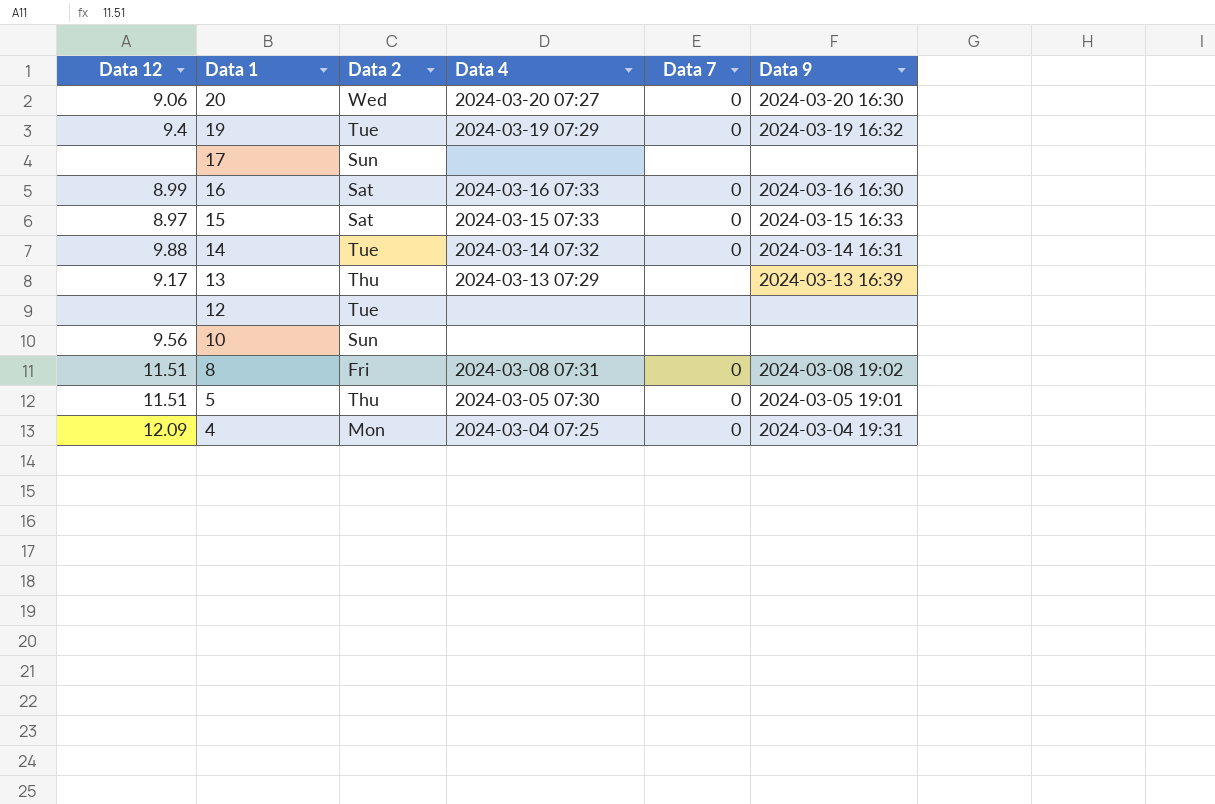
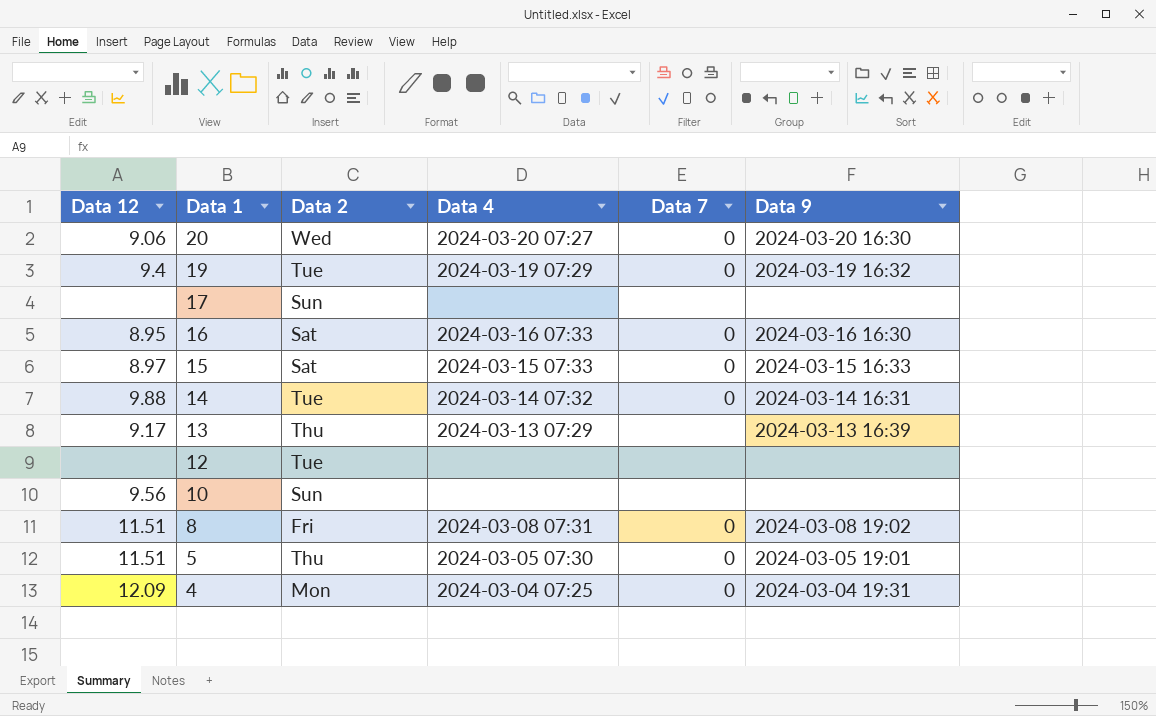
16 | Data 12: 8.99 -> 8.95

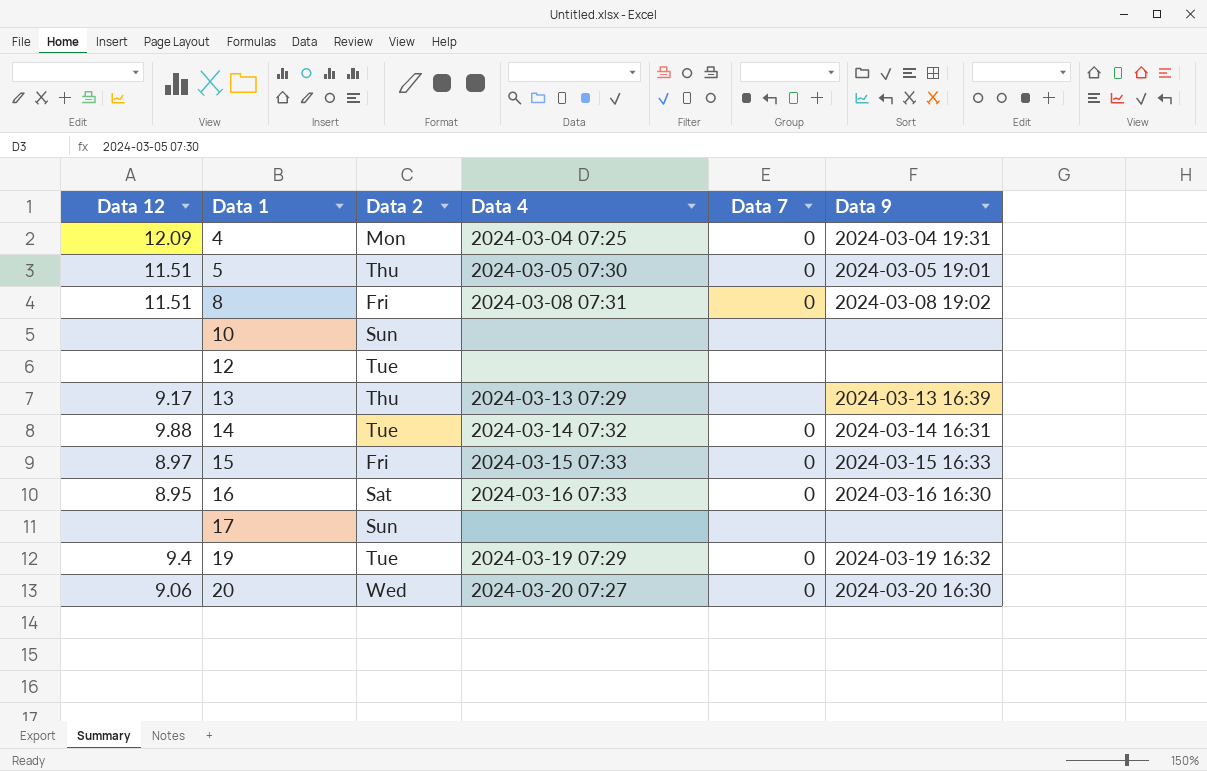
row order: Data 1 descending -> Data 1 ascending
10 | Data 12: 9.56 -> none
15 | Data 2: Sat -> Fri

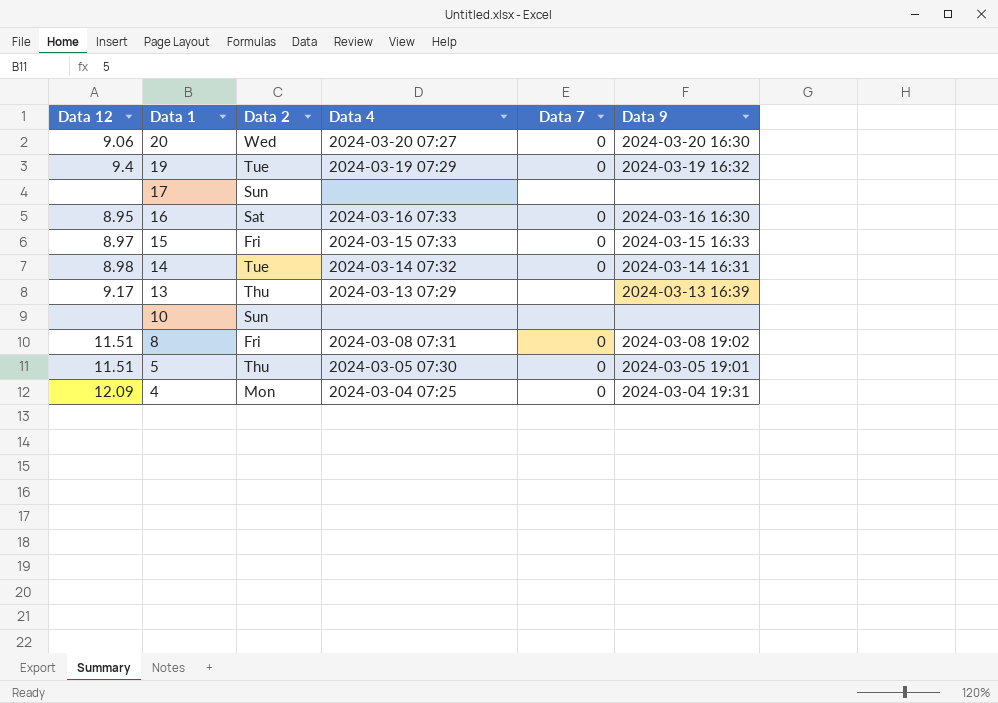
row order: Data 1 ascending -> Data 1 descending
row 12: none | Tue | none | none | none -> none
14 | Data 12: 9.88 -> 8.98

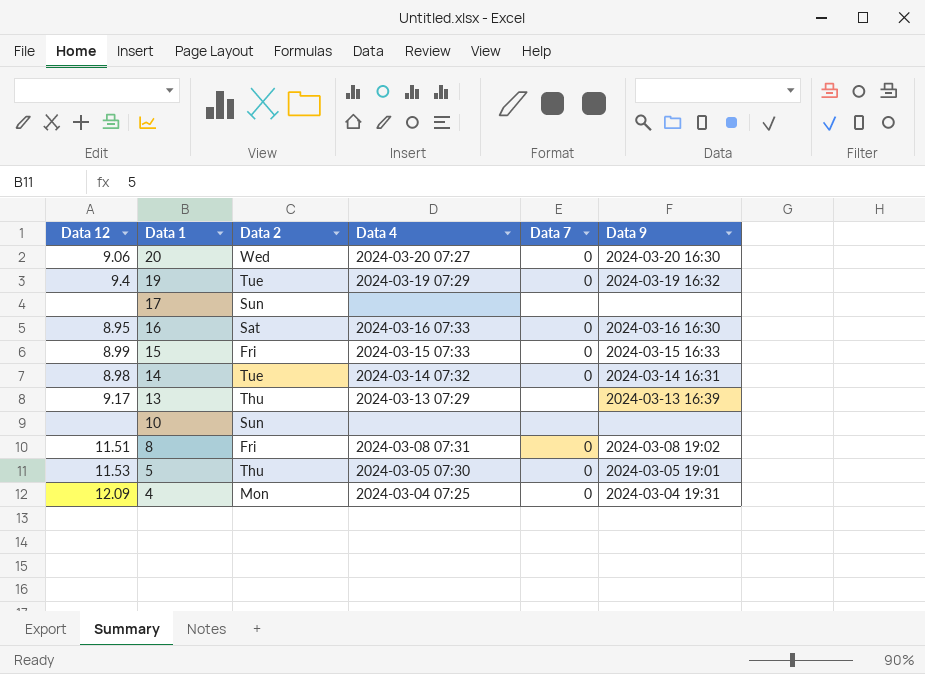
15 | Data 12: 8.97 -> 8.99
5 | Data 12: 11.51 -> 11.53

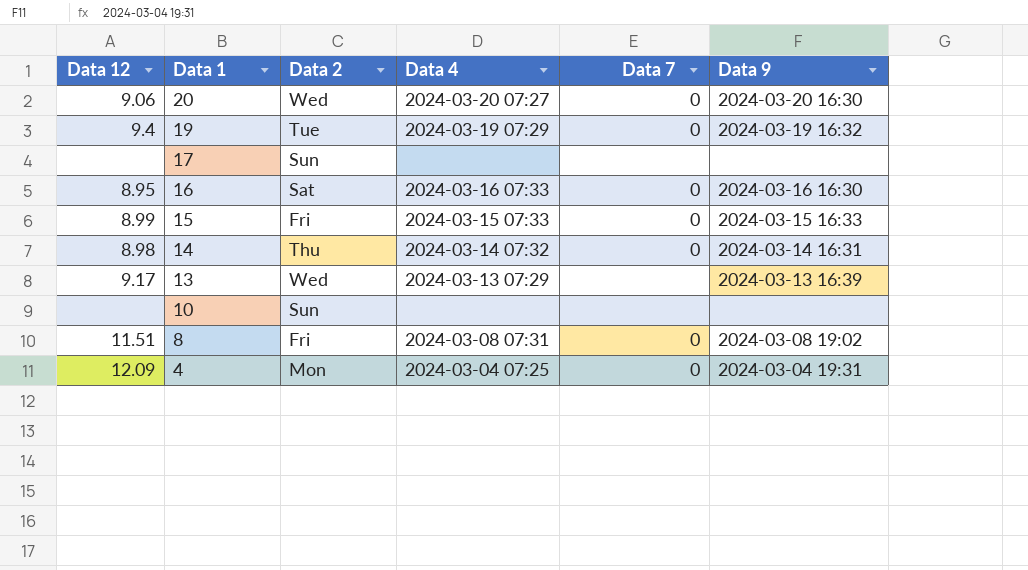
row 5: 11.53 | Thu | 2024-03-05 07:30 | 0 | 2024-03-05 19:01 -> none
14 | Data 2: Tue -> Thu
13 | Data 2: Thu -> Wed

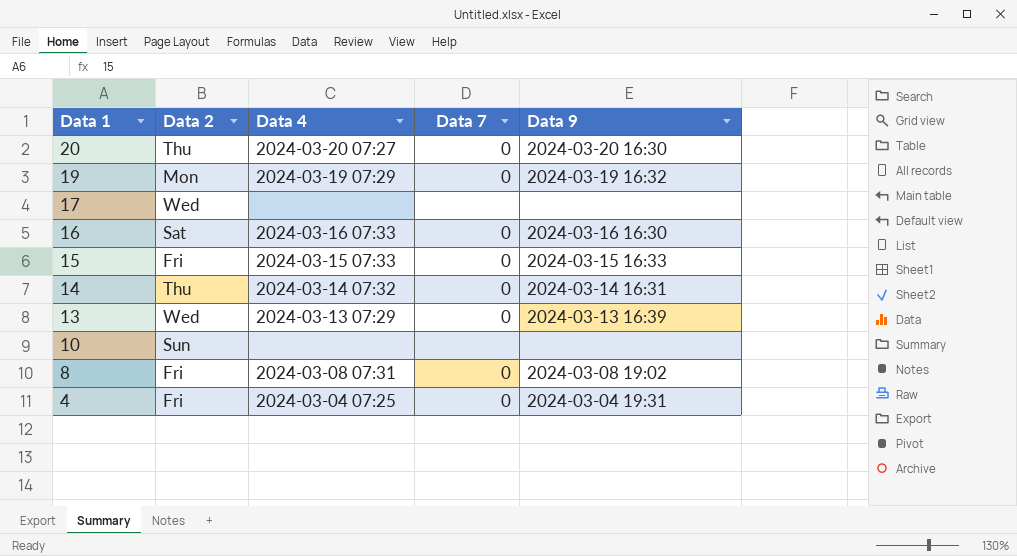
column Data 12 | position: 1 -> none
20 | Data 2: Wed -> Thu
19 | Data 2: Tue -> Mon
17 | Data 2: Sun -> Wed
13 | Data 7: none -> 0
4 | Data 2: Mon -> Fri

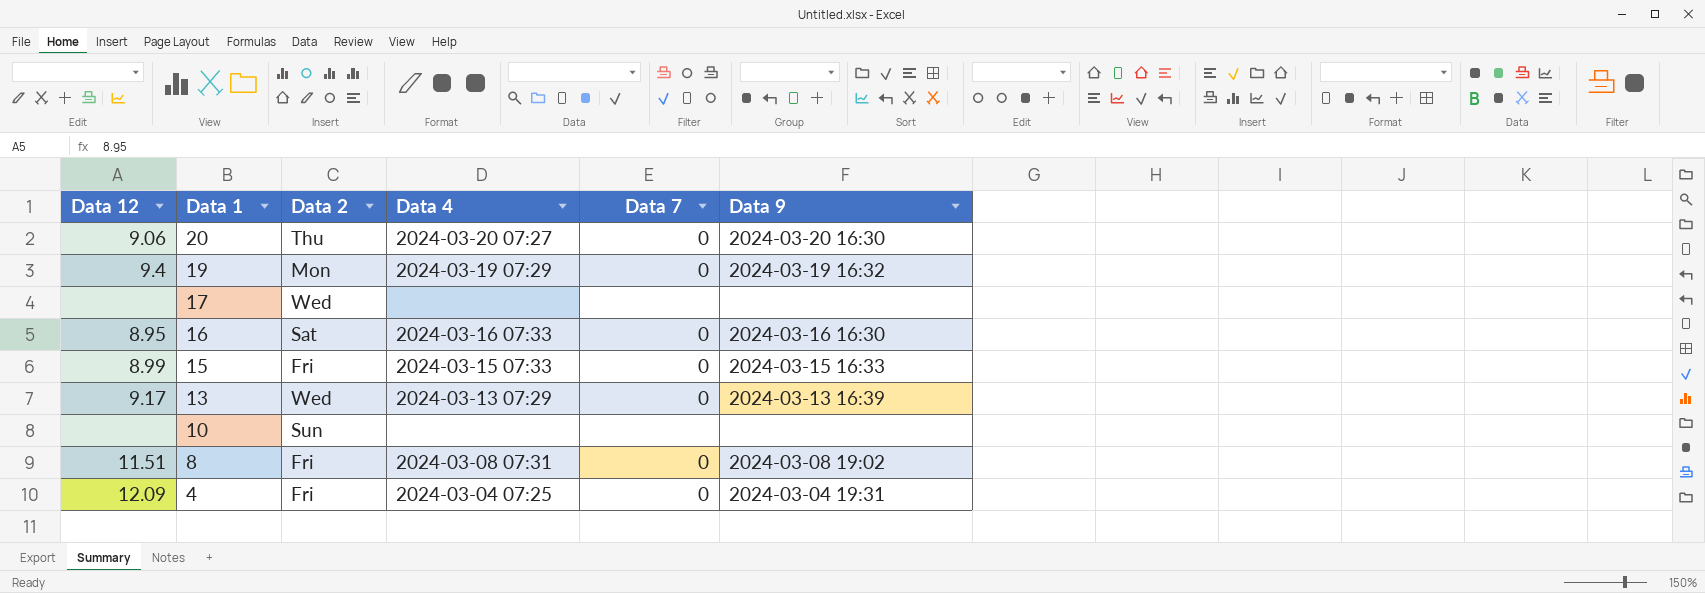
column Data 12 | position: none -> 1
row 14: Thu | 2024-03-14 07:32 | 0 | 2024-03-14 16:31 -> none

